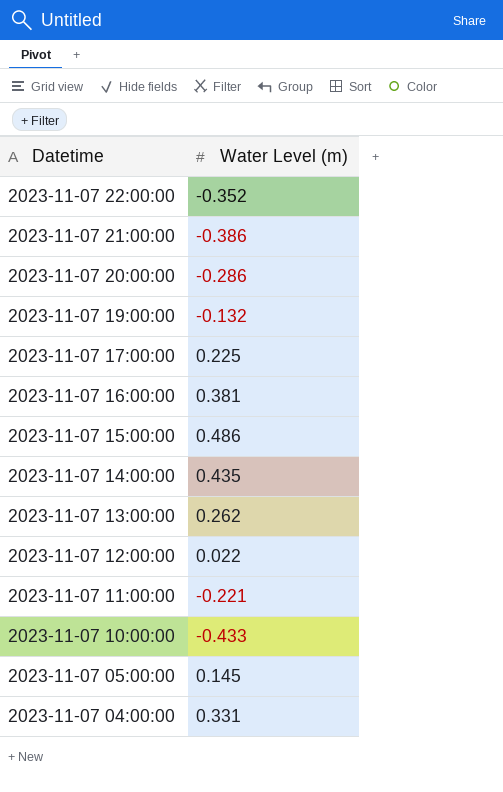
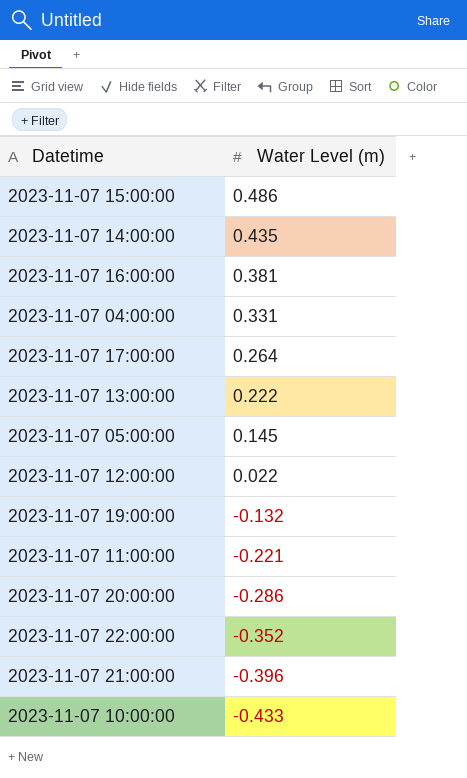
row order: Datetime descending -> Water Level (m) descending
2023-11-07 17:00:00 | Water Level (m): 0.225 -> 0.264
2023-11-07 13:00:00 | Water Level (m): 0.262 -> 0.222
2023-11-07 21:00:00 | Water Level (m): -0.386 -> -0.396

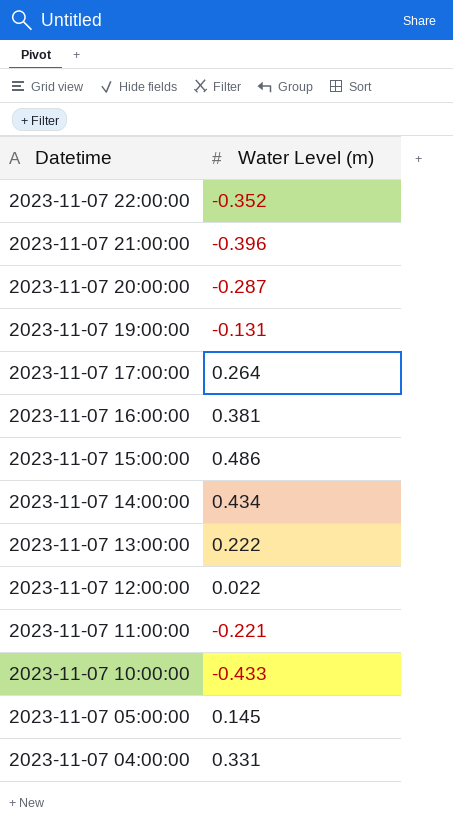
row order: Water Level (m) descending -> Datetime descending
2023-11-07 20:00:00 | Water Level (m): -0.286 -> -0.287
2023-11-07 19:00:00 | Water Level (m): -0.132 -> -0.131
2023-11-07 14:00:00 | Water Level (m): 0.435 -> 0.434

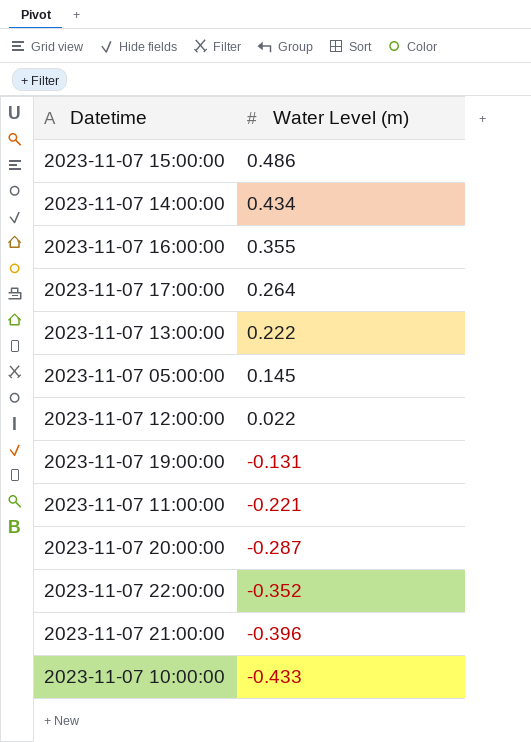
row order: Datetime descending -> Water Level (m) descending
row 2023-11-07 04:00:00: 0.331 -> none
2023-11-07 16:00:00 | Water Level (m): 0.381 -> 0.355

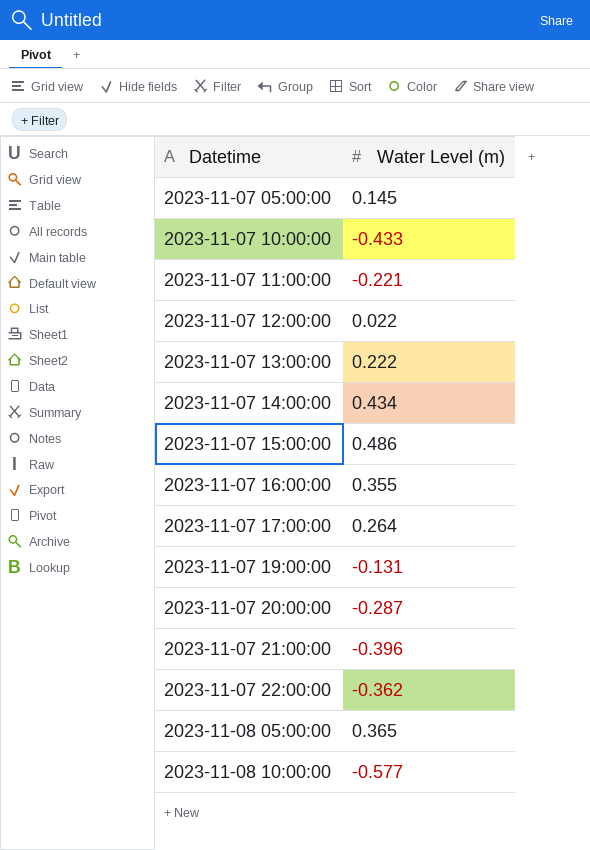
row order: Water Level (m) descending -> Datetime ascending
2023-11-07 22:00:00 | Water Level (m): -0.352 -> -0.362
row 2023-11-08 05:00:00: none -> 0.365
row 2023-11-08 10:00:00: none -> -0.577

